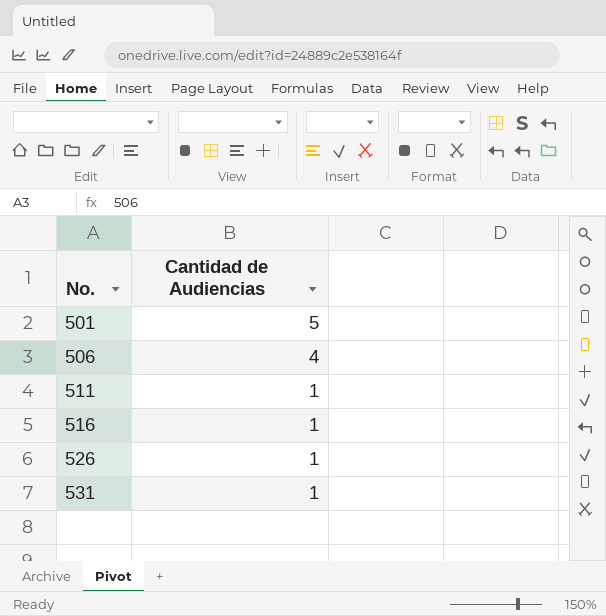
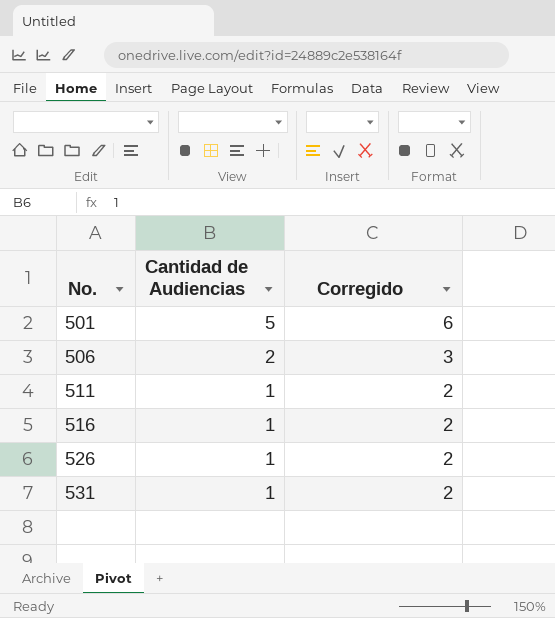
column Corregido | formula: none -> [Cantidad de Audiencias] + 1
506 | Cantidad de Audiencias: 4 -> 2

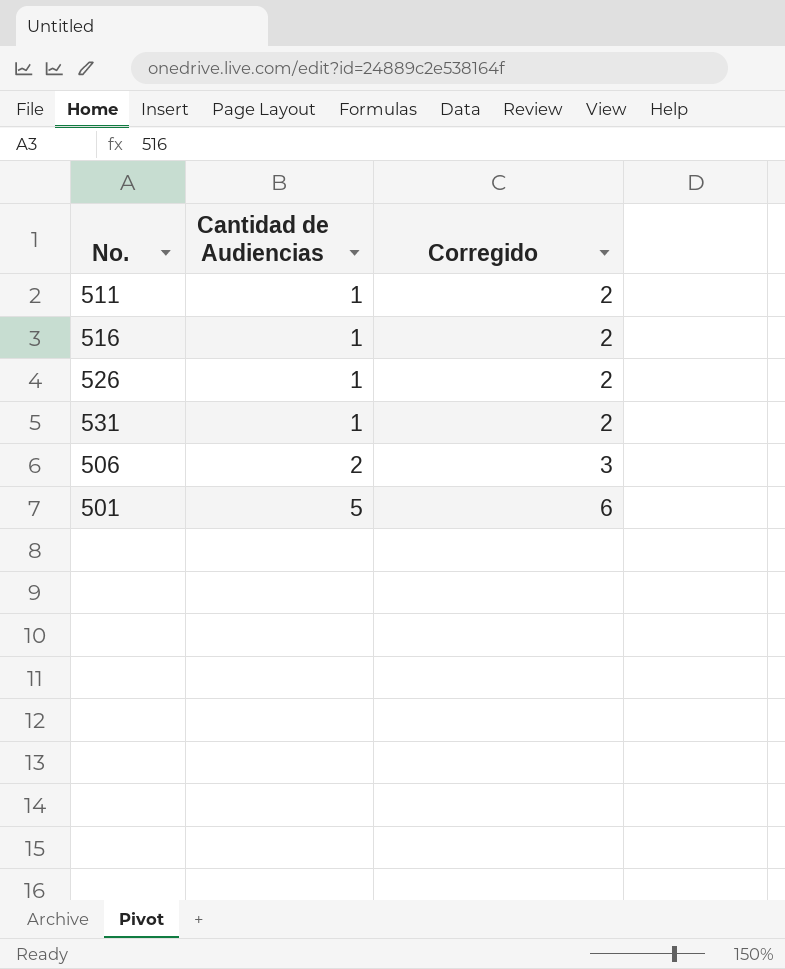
row order: No. ascending -> Cantidad de Audiencias ascending

